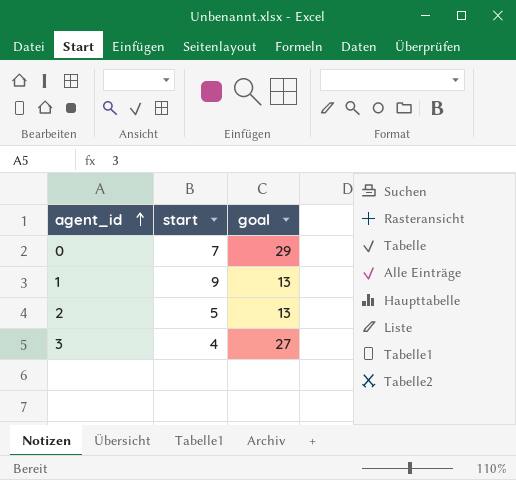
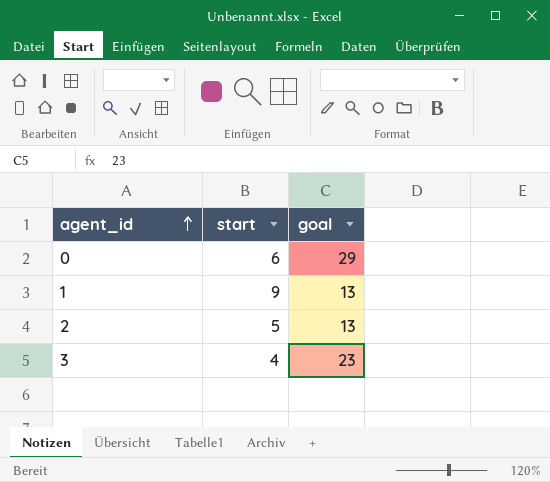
0 | start: 7 -> 6
3 | goal: 27 -> 23

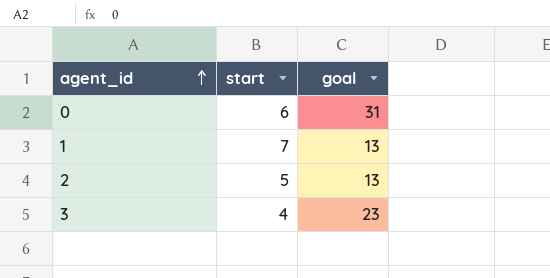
0 | goal: 29 -> 31
1 | start: 9 -> 7

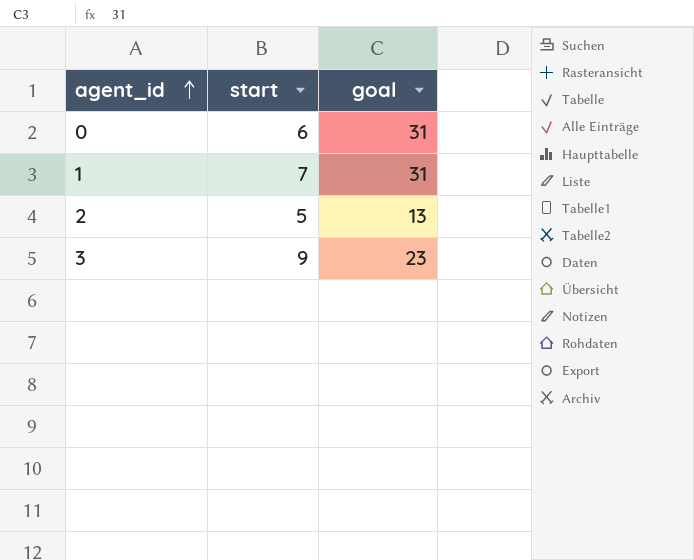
1 | goal: 13 -> 31
3 | start: 4 -> 9

